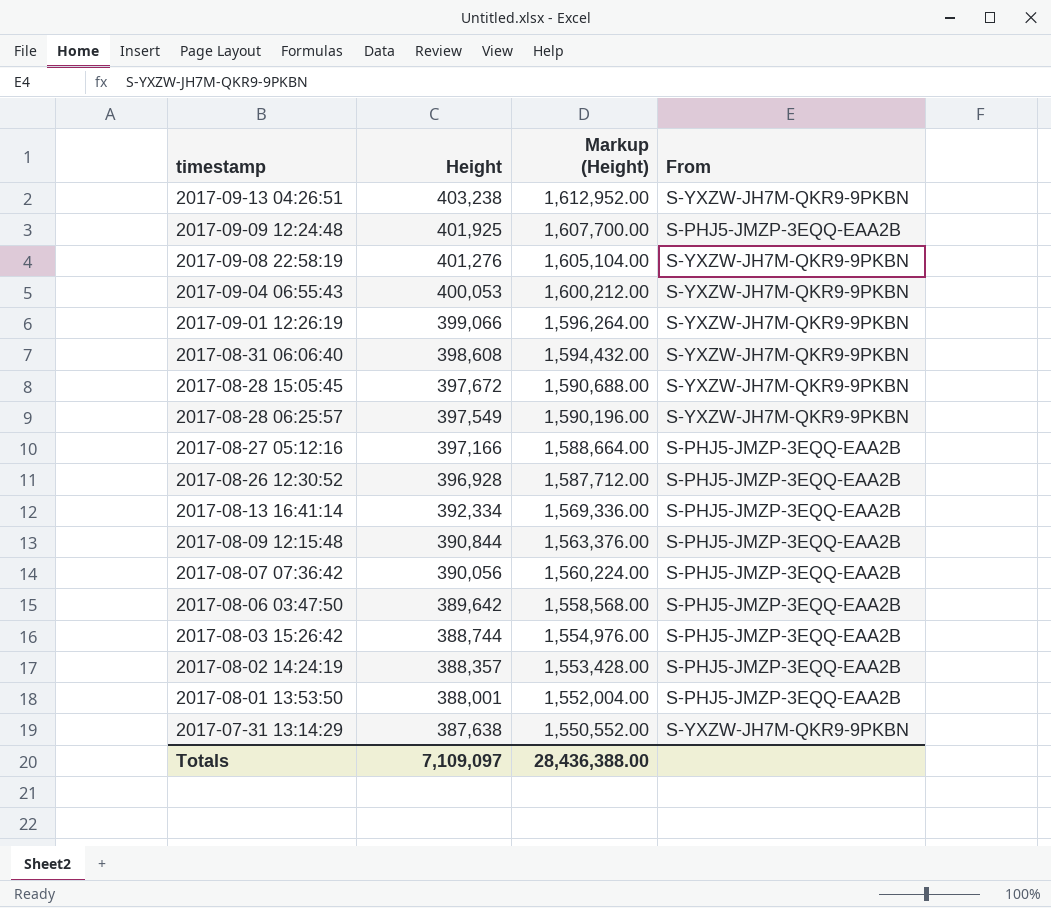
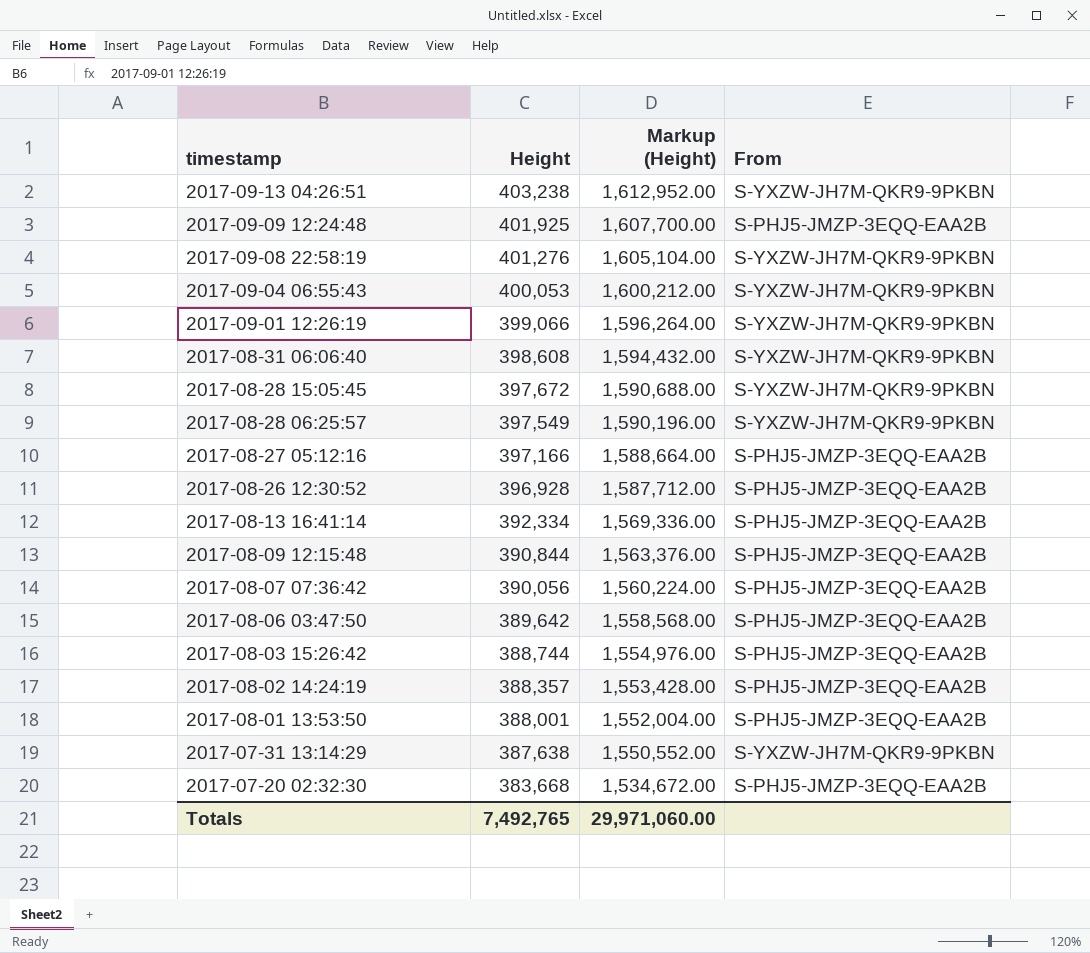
row 2017-07-20 02:32:30: none -> 383,668 | 1,534,672.00 | S-PHJ5-JMZP-3EQQ-EAA2B
Totals | Height: 7,109,097 -> 7,492,765
Totals | Markup (Height): 28,436,388.00 -> 29,971,060.00

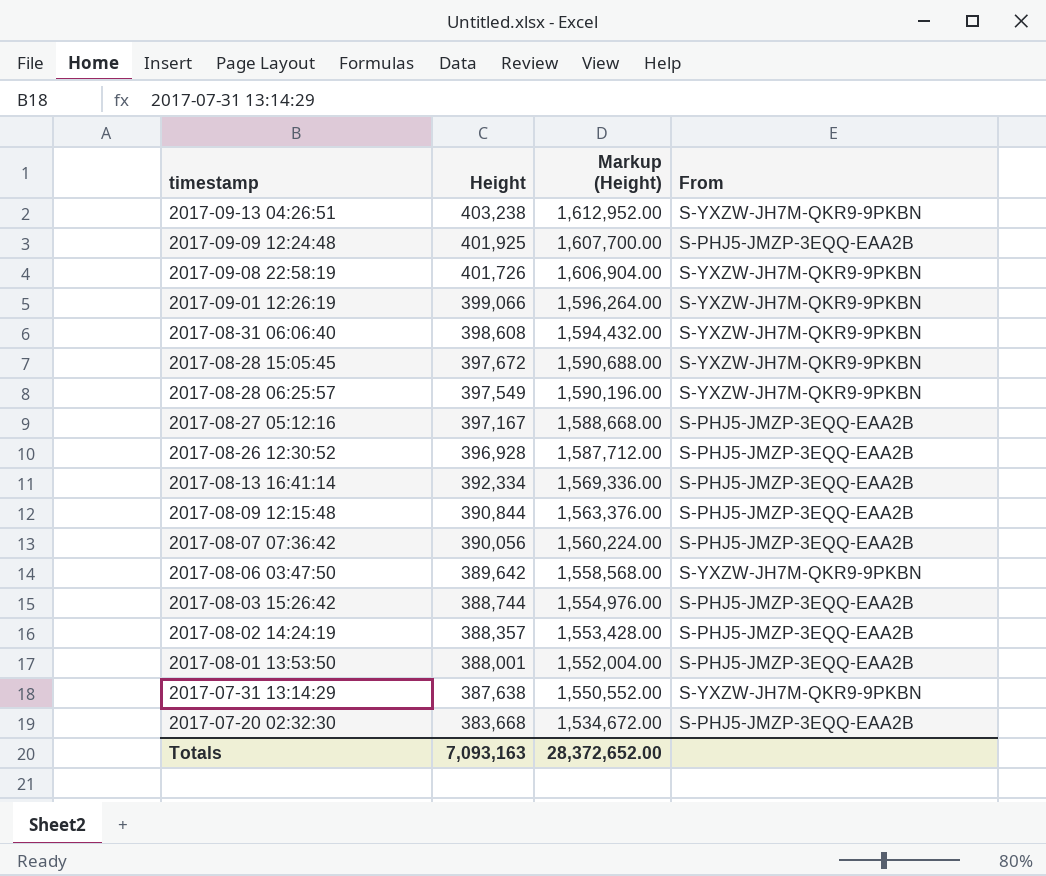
row 2017-09-04 06:55:43: 400,053 | 1,600,212.00 | S-YXZW-JH7M-QKR9-9PKBN -> none
2017-09-08 22:58:19 | Height: 401,276 -> 401,726
2017-09-08 22:58:19 | Markup (Height): 1,605,104.00 -> 1,606,904.00
2017-08-27 05:12:16 | Height: 397,166 -> 397,167
2017-08-27 05:12:16 | Markup (Height): 1,588,664.00 -> 1,588,668.00
2017-08-06 03:47:50 | From: S-PHJ5-JMZP-3EQQ-EAA2B -> S-YXZW-JH7M-QKR9-9PKBN
Totals | Height: 7,492,765 -> 7,093,163
Totals | Markup (Height): 29,971,060.00 -> 28,372,652.00

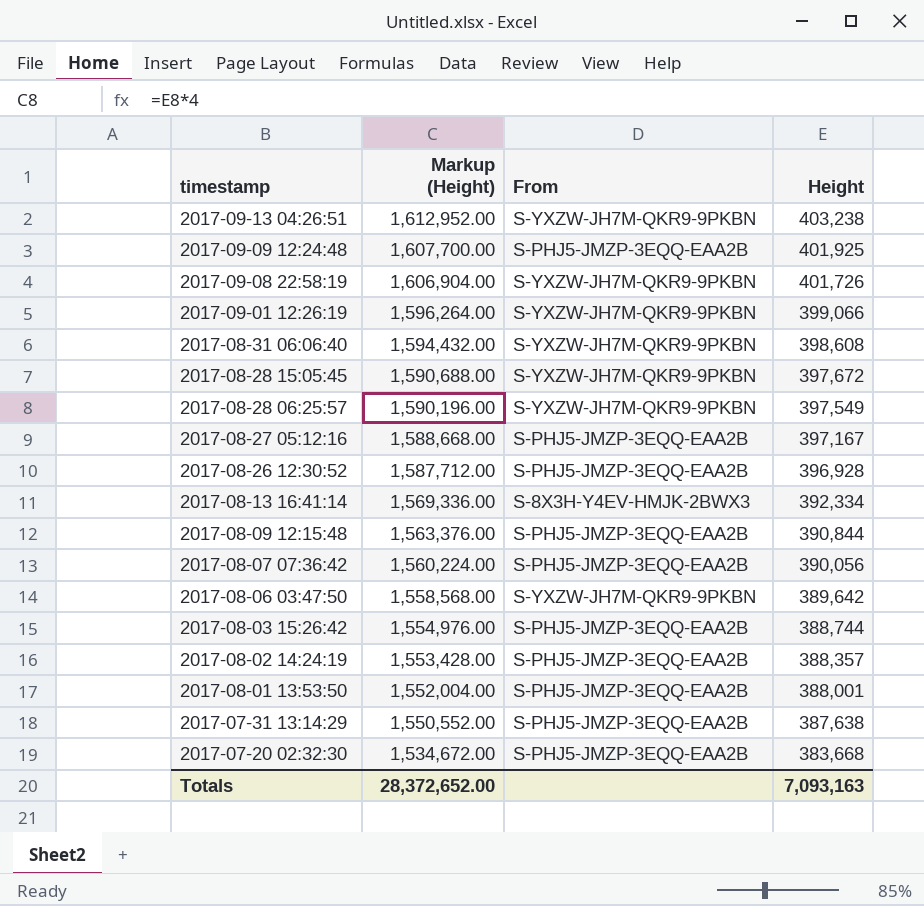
column Height | position: 2 -> 4
2017-08-13 16:41:14 | From: S-PHJ5-JMZP-3EQQ-EAA2B -> S-8X3H-Y4EV-HMJK-2BWX3
2017-07-31 13:14:29 | From: S-YXZW-JH7M-QKR9-9PKBN -> S-PHJ5-JMZP-3EQQ-EAA2B

